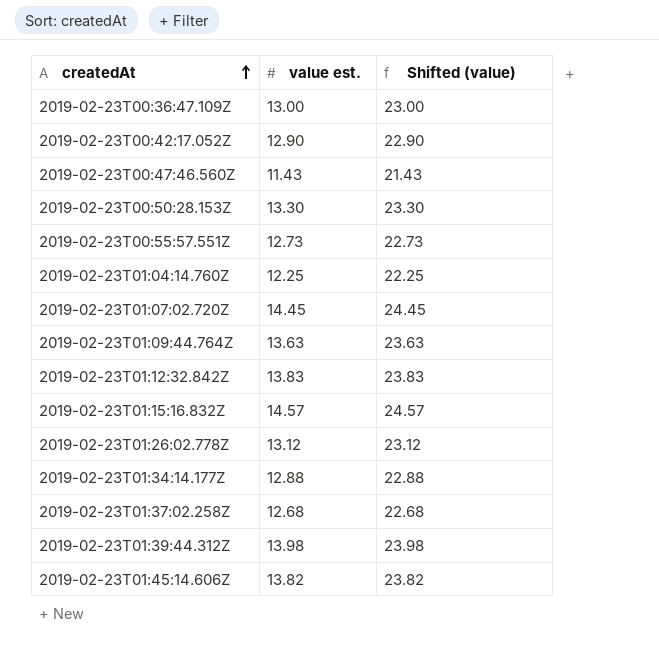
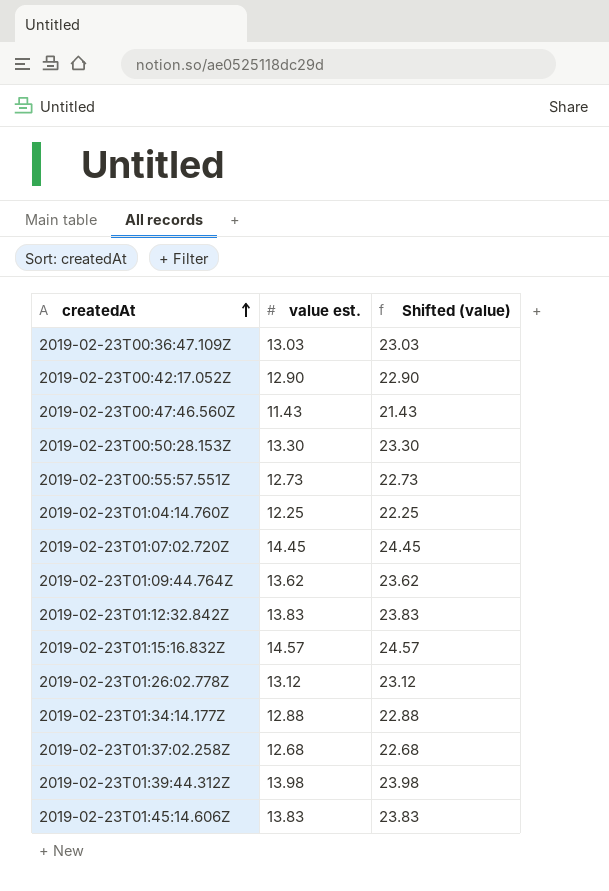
2019-02-23T00:36:47.109Z | value est.: 13.00 -> 13.03
2019-02-23T00:36:47.109Z | Shifted (value): 23.00 -> 23.03
2019-02-23T01:09:44.764Z | value est.: 13.63 -> 13.62
2019-02-23T01:09:44.764Z | Shifted (value): 23.63 -> 23.62
2019-02-23T01:45:14.606Z | value est.: 13.82 -> 13.83
2019-02-23T01:45:14.606Z | Shifted (value): 23.82 -> 23.83

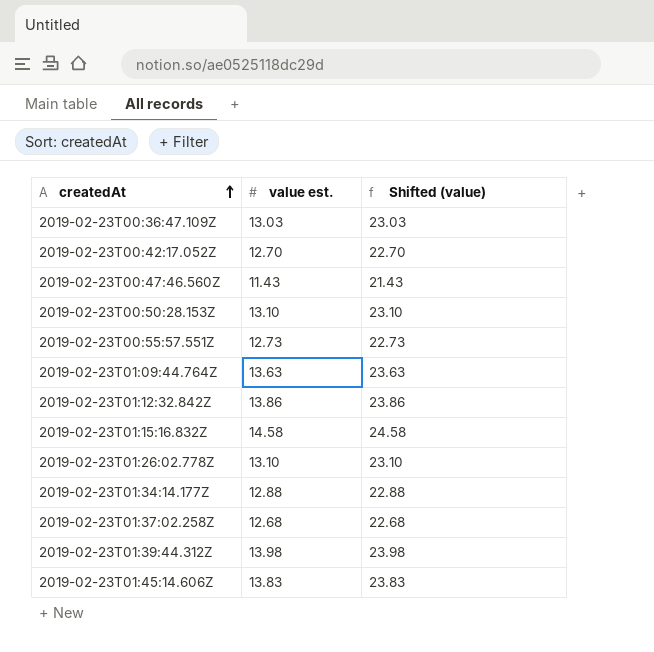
row 2019-02-23T01:04:14.760Z: 12.25 | 22.25 -> none
row 2019-02-23T01:07:02.720Z: 14.45 | 24.45 -> none
2019-02-23T00:42:17.052Z | value est.: 12.90 -> 12.70
2019-02-23T00:42:17.052Z | Shifted (value): 22.90 -> 22.70
2019-02-23T00:50:28.153Z | value est.: 13.30 -> 13.10
2019-02-23T00:50:28.153Z | Shifted (value): 23.30 -> 23.10
2019-02-23T01:09:44.764Z | value est.: 13.62 -> 13.63
2019-02-23T01:09:44.764Z | Shifted (value): 23.62 -> 23.63
2019-02-23T01:12:32.842Z | value est.: 13.83 -> 13.86
2019-02-23T01:12:32.842Z | Shifted (value): 23.83 -> 23.86
2019-02-23T01:15:16.832Z | value est.: 14.57 -> 14.58
2019-02-23T01:15:16.832Z | Shifted (value): 24.57 -> 24.58
2019-02-23T01:26:02.778Z | value est.: 13.12 -> 13.10
2019-02-23T01:26:02.778Z | Shifted (value): 23.12 -> 23.10

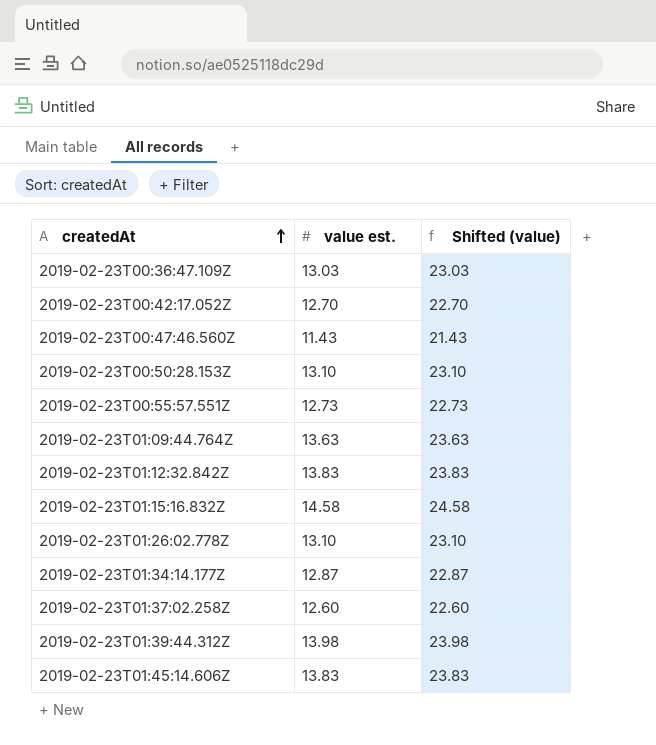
2019-02-23T01:12:32.842Z | value est.: 13.86 -> 13.83
2019-02-23T01:12:32.842Z | Shifted (value): 23.86 -> 23.83
2019-02-23T01:34:14.177Z | value est.: 12.88 -> 12.87
2019-02-23T01:34:14.177Z | Shifted (value): 22.88 -> 22.87
2019-02-23T01:37:02.258Z | value est.: 12.68 -> 12.60
2019-02-23T01:37:02.258Z | Shifted (value): 22.68 -> 22.60

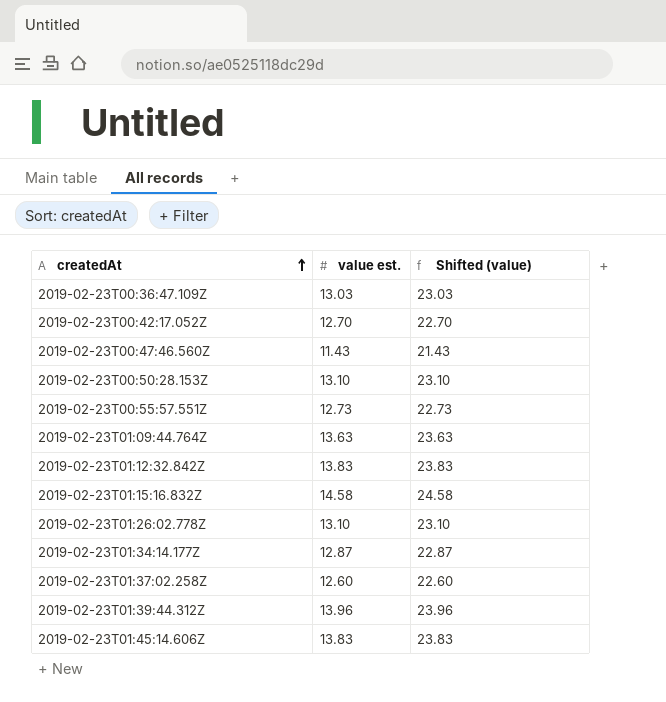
2019-02-23T01:39:44.312Z | value est.: 13.98 -> 13.96
2019-02-23T01:39:44.312Z | Shifted (value): 23.98 -> 23.96

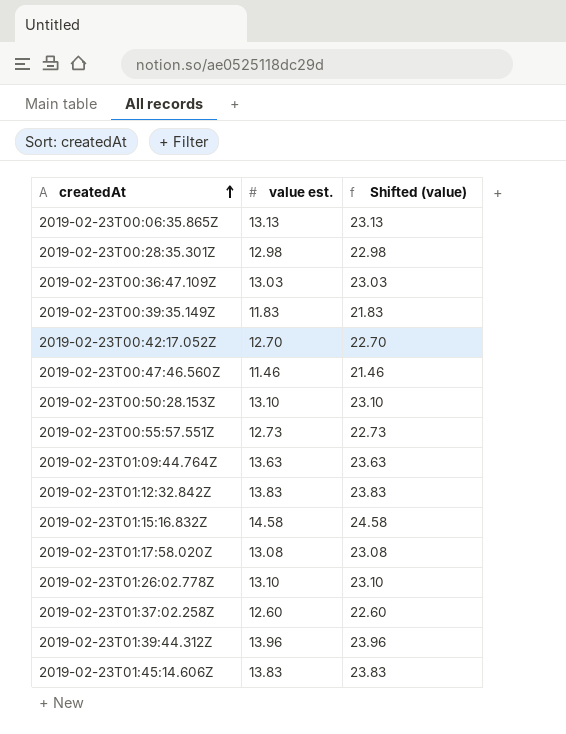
row 2019-02-23T01:34:14.177Z: 12.87 | 22.87 -> none
row 2019-02-23T00:06:35.865Z: none -> 13.13 | 23.13
row 2019-02-23T00:28:35.301Z: none -> 12.98 | 22.98
row 2019-02-23T00:39:35.149Z: none -> 11.83 | 21.83
2019-02-23T00:47:46.560Z | value est.: 11.43 -> 11.46
2019-02-23T00:47:46.560Z | Shifted (value): 21.43 -> 21.46
row 2019-02-23T01:17:58.020Z: none -> 13.08 | 23.08

